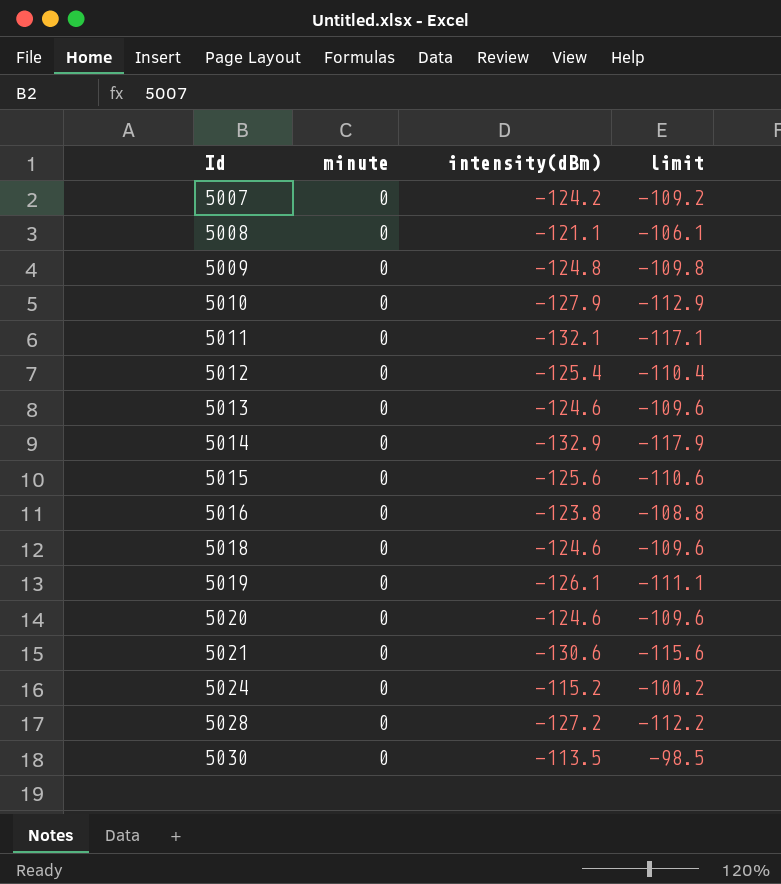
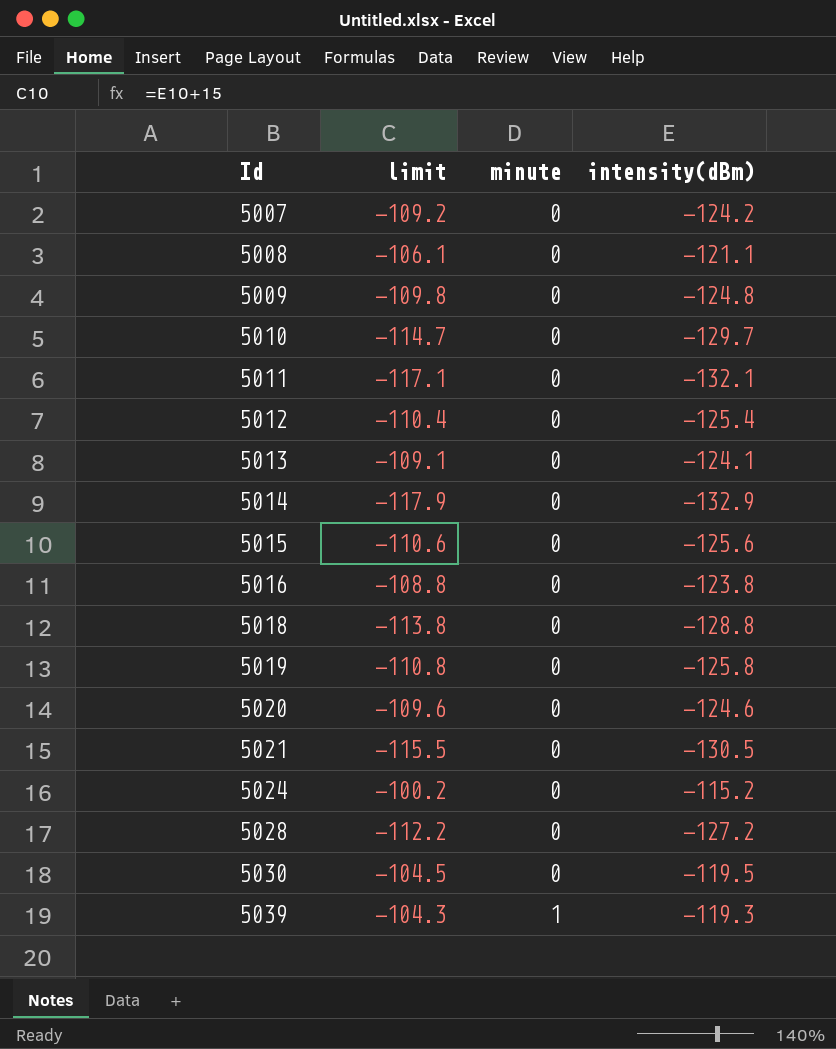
column limit | position: 4 -> 2
5010 | limit: -112.9 -> -114.7
5010 | intensity(dBm): -127.9 -> -129.7
5013 | limit: -109.6 -> -109.1
5013 | intensity(dBm): -124.6 -> -124.1
5018 | limit: -109.6 -> -113.8
5018 | intensity(dBm): -124.6 -> -128.8
5019 | limit: -111.1 -> -110.8
5019 | intensity(dBm): -126.1 -> -125.8
5021 | limit: -115.6 -> -115.5
5021 | intensity(dBm): -130.6 -> -130.5
5030 | limit: -98.5 -> -104.5
5030 | intensity(dBm): -113.5 -> -119.5
row 5039: none -> -104.3 | 1 | -119.3

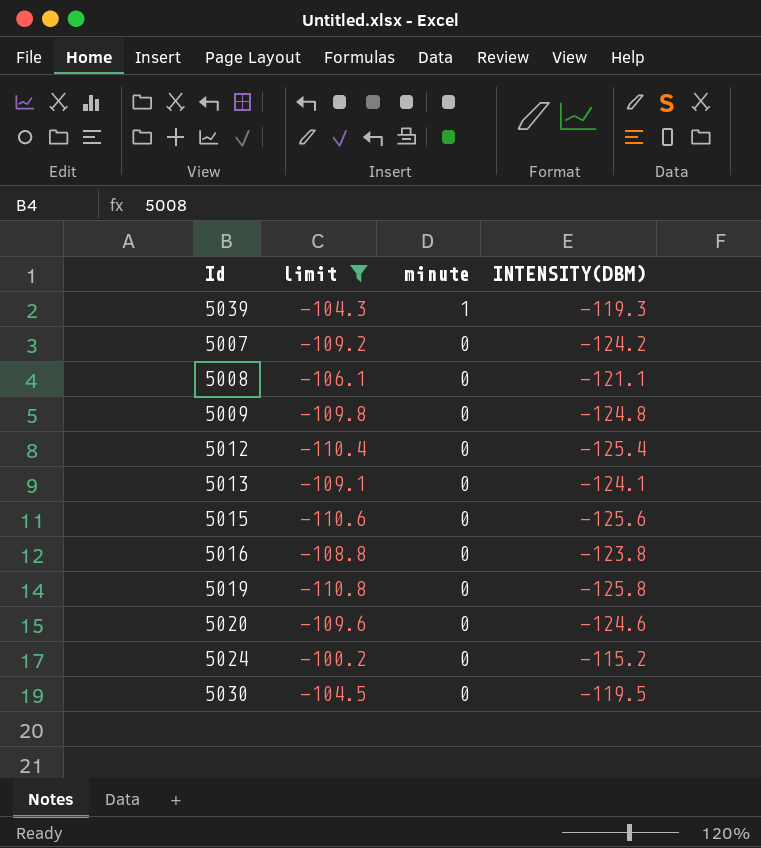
filter: none -> limit >= -110.8
row order: Id ascending -> minute descending
column name: intensity(dBm) -> INTENSITY(DBM)

